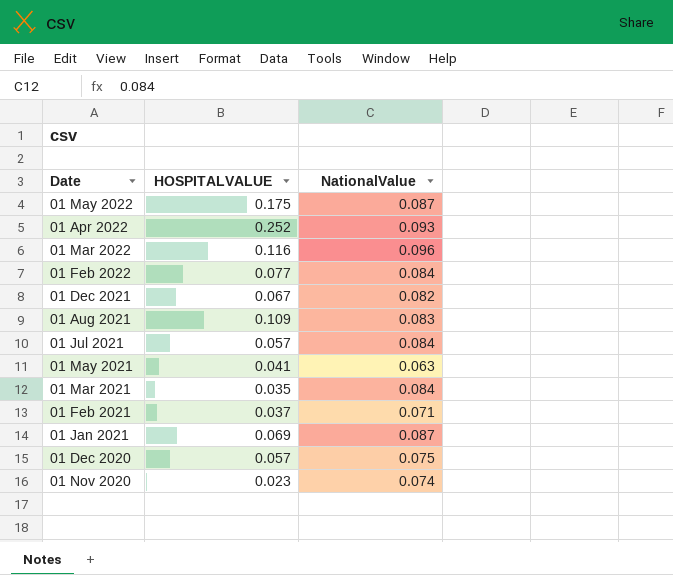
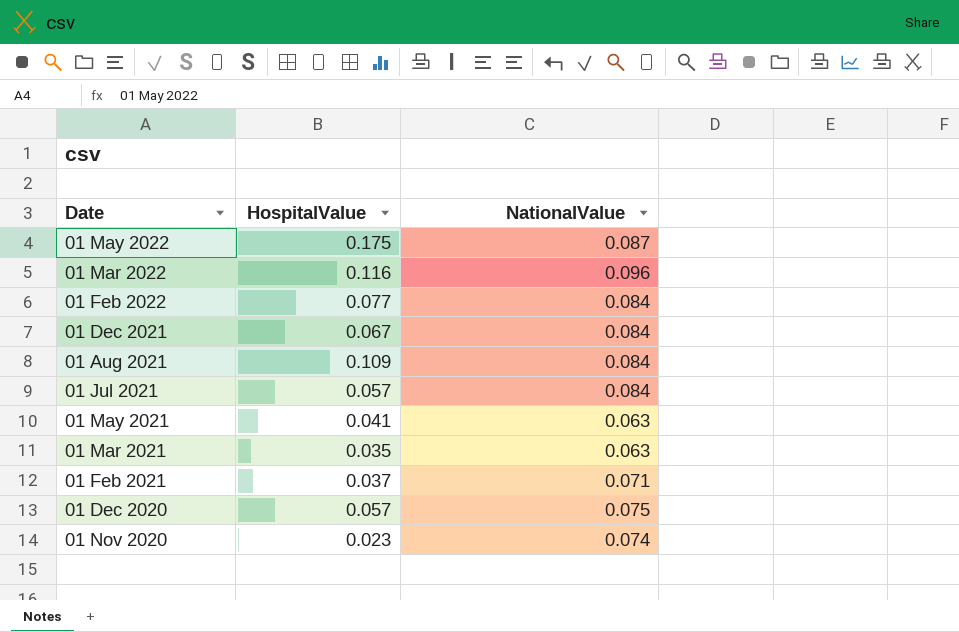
column name: HOSPITALVALUE -> HospitalValue
row 01 Apr 2022: 0.252 | 0.093 -> none
row 01 Jan 2021: 0.069 | 0.087 -> none
01 Dec 2021 | NationalValue: 0.082 -> 0.084
01 Aug 2021 | NationalValue: 0.083 -> 0.084
01 Mar 2021 | NationalValue: 0.084 -> 0.063

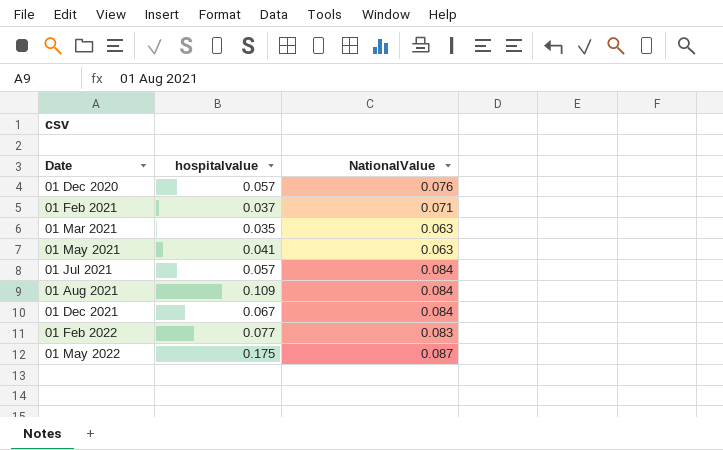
row order: Date descending -> Date ascending
column name: HospitalValue -> hospitalvalue
row 01 Mar 2022: 0.116 | 0.096 -> none
row 01 Nov 2020: 0.023 | 0.074 -> none
01 Dec 2020 | NationalValue: 0.075 -> 0.076
01 Feb 2022 | NationalValue: 0.084 -> 0.083

